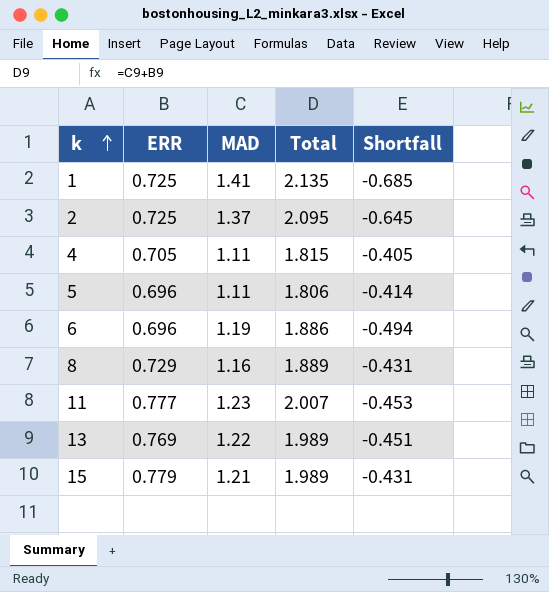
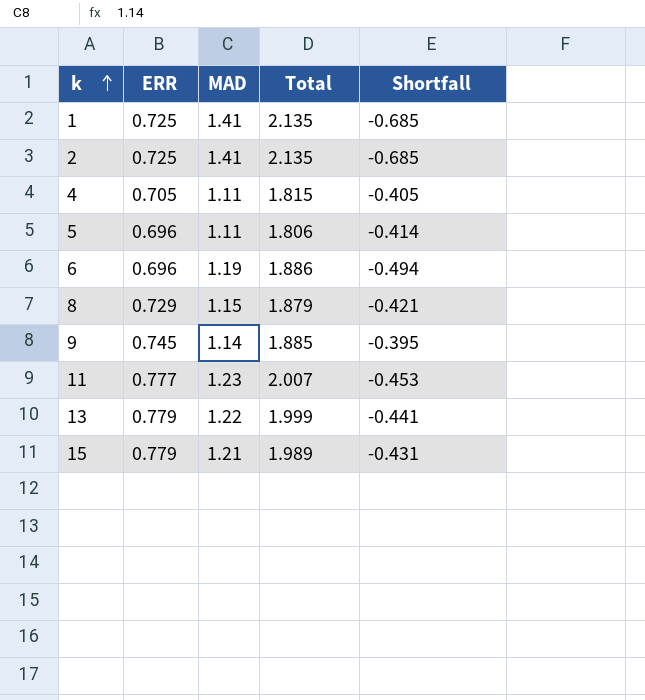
2 | MAD: 1.37 -> 1.41
2 | Total: 2.095 -> 2.135
2 | Shortfall: -0.645 -> -0.685
8 | MAD: 1.16 -> 1.15
8 | Total: 1.889 -> 1.879
8 | Shortfall: -0.431 -> -0.421
row 9: none -> 0.745 | 1.14 | 1.885 | -0.395
13 | ERR: 0.769 -> 0.779
13 | Total: 1.989 -> 1.999
13 | Shortfall: -0.451 -> -0.441

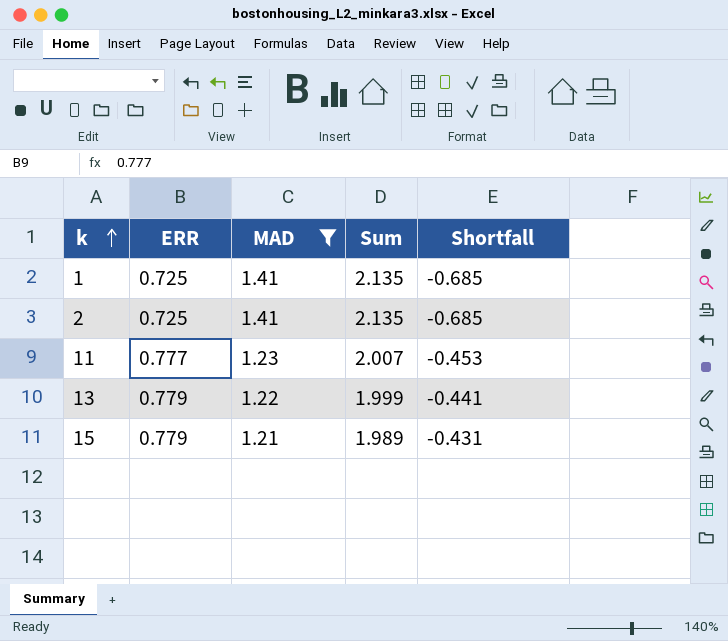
filter: none -> MAD >= 1.21
column name: Total -> Sum

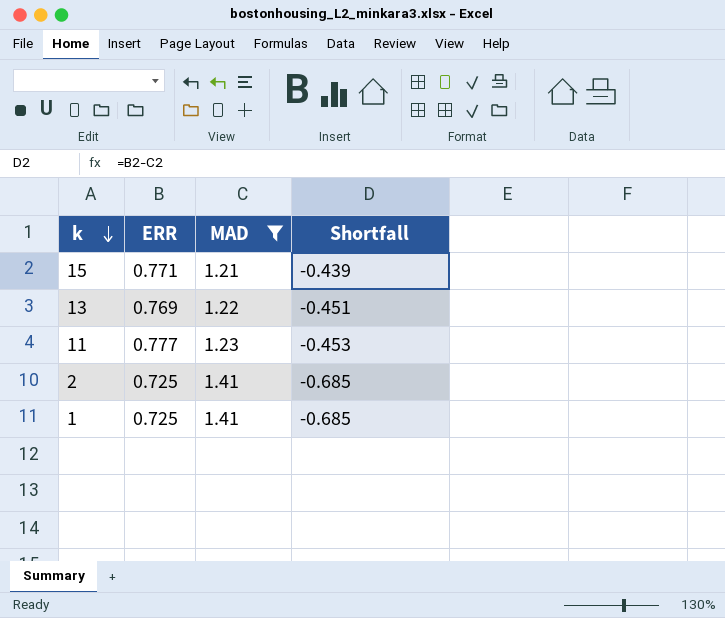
row order: k ascending -> k descending
column Sum | formula: [ERR] + [MAD] -> none
15 | ERR: 0.779 -> 0.771
15 | Shortfall: -0.431 -> -0.439
13 | ERR: 0.779 -> 0.769
13 | Shortfall: -0.441 -> -0.451

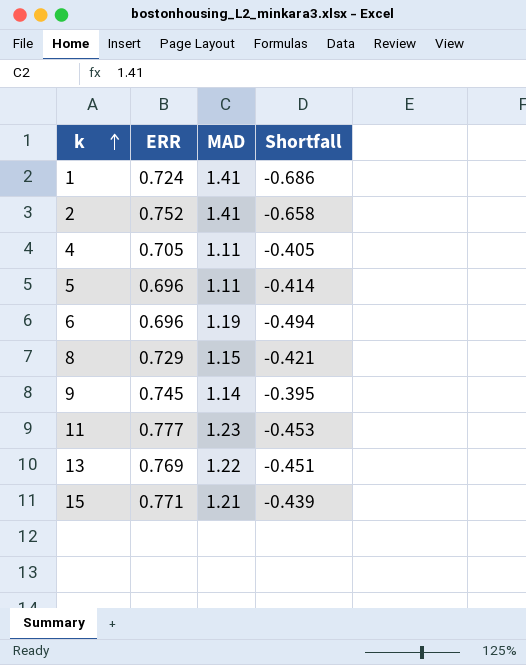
filter: MAD >= 1.21 -> none
row order: k descending -> k ascending
1 | ERR: 0.725 -> 0.724
1 | Shortfall: -0.685 -> -0.686
2 | ERR: 0.725 -> 0.752
2 | Shortfall: -0.685 -> -0.658

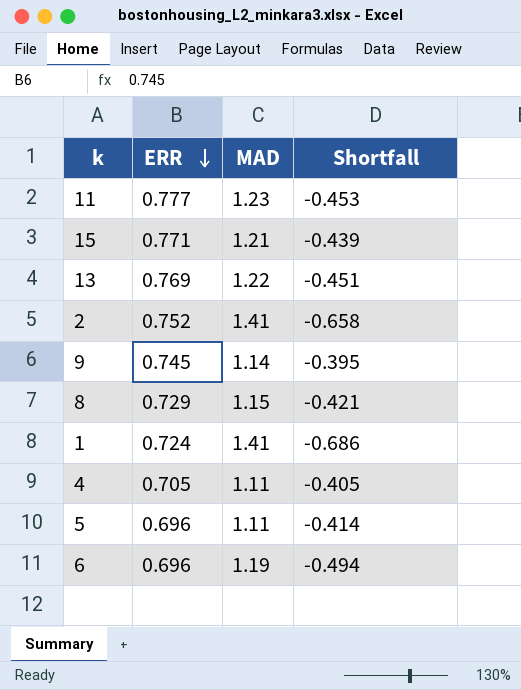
row order: k ascending -> ERR descending

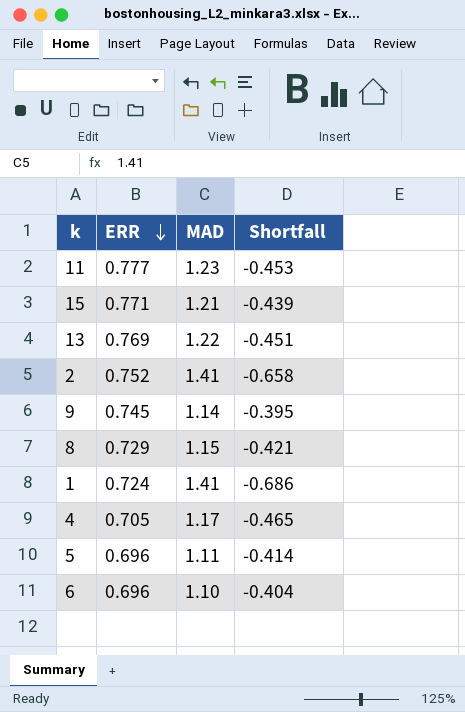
4 | MAD: 1.11 -> 1.17
4 | Shortfall: -0.405 -> -0.465
6 | MAD: 1.19 -> 1.10
6 | Shortfall: -0.494 -> -0.404

